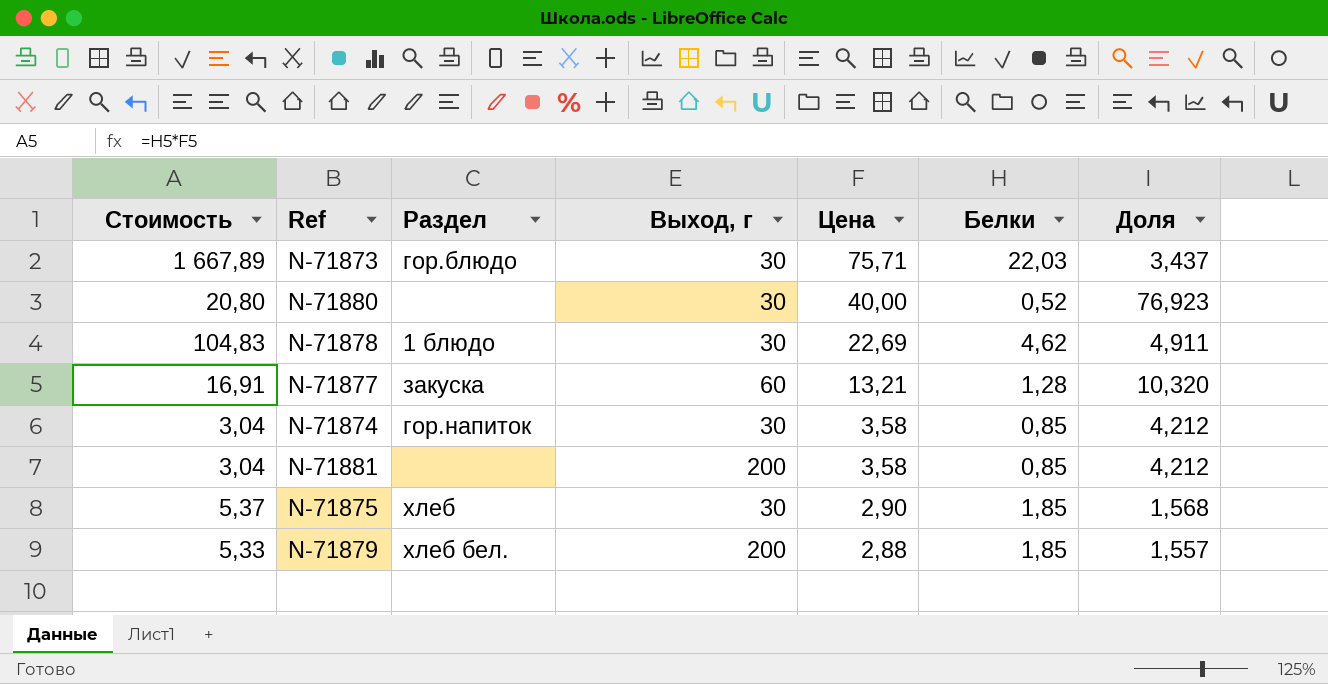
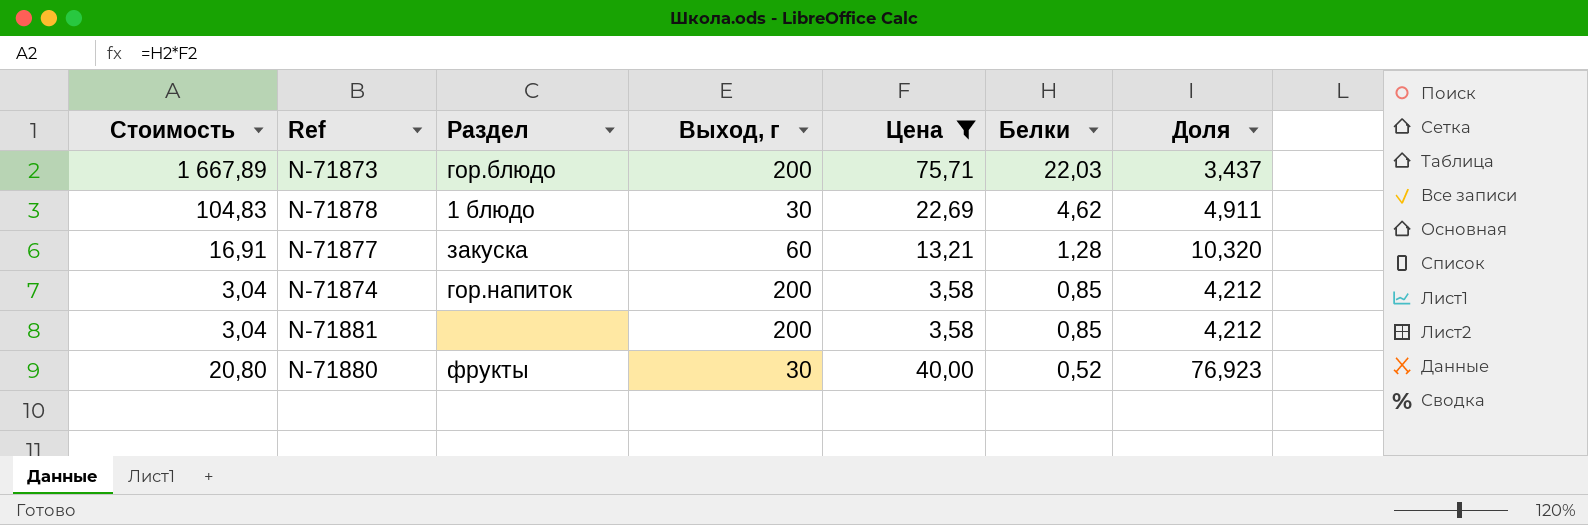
filter: none -> Цена >= 3,58
row order: Цена descending -> Белки descending
N-71873 | Выход, г: 30 -> 200
N-71874 | Выход, г: 30 -> 200
N-71880 | Раздел: none -> фрукты

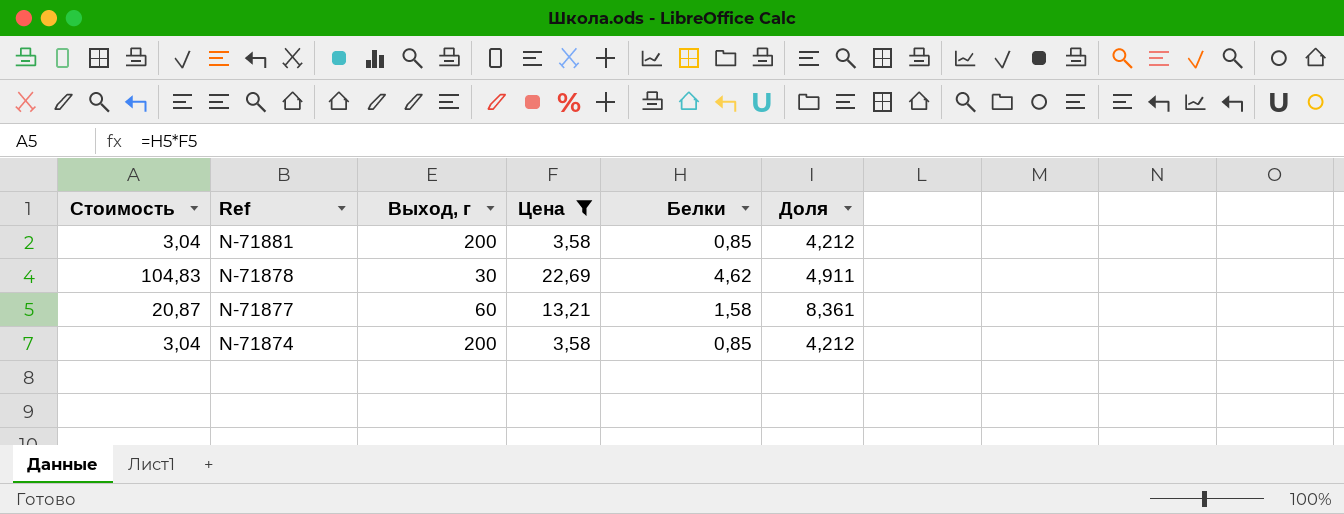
row order: Белки descending -> Ref descending
column Раздел | position: 3 -> none
row N-71873: 1 667,89 | гор.блюдо | 200 | 75,71 | 22,03 | 3,437 -> none
row N-71880: 20,80 | фрукты | 30 | 40,00 | 0,52 | 76,923 -> none
N-71877 | Стоимость: 16,91 -> 20,87
N-71877 | Белки: 1,28 -> 1,58
N-71877 | Доля: 10,320 -> 8,361

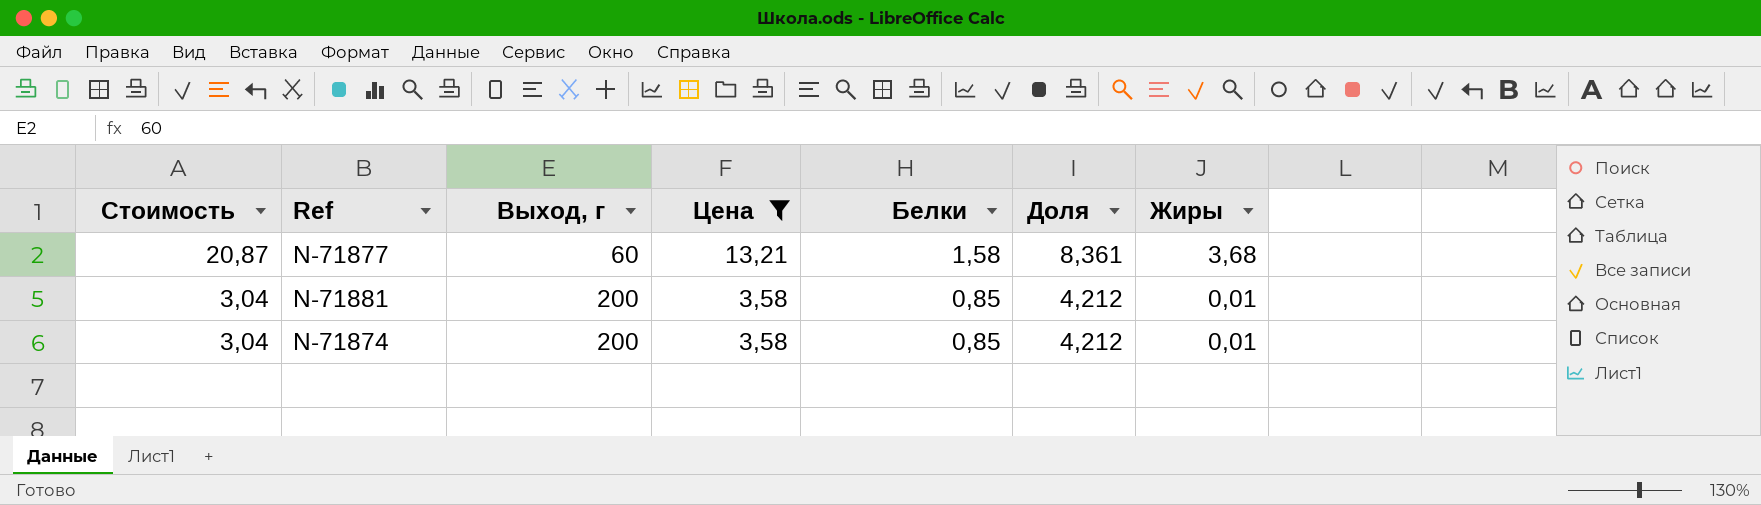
row order: Ref descending -> Стоимость descending
column Жиры | position: none -> 7
row N-71878: 104,83 | 30 | 22,69 | 4,62 | 4,911 -> none

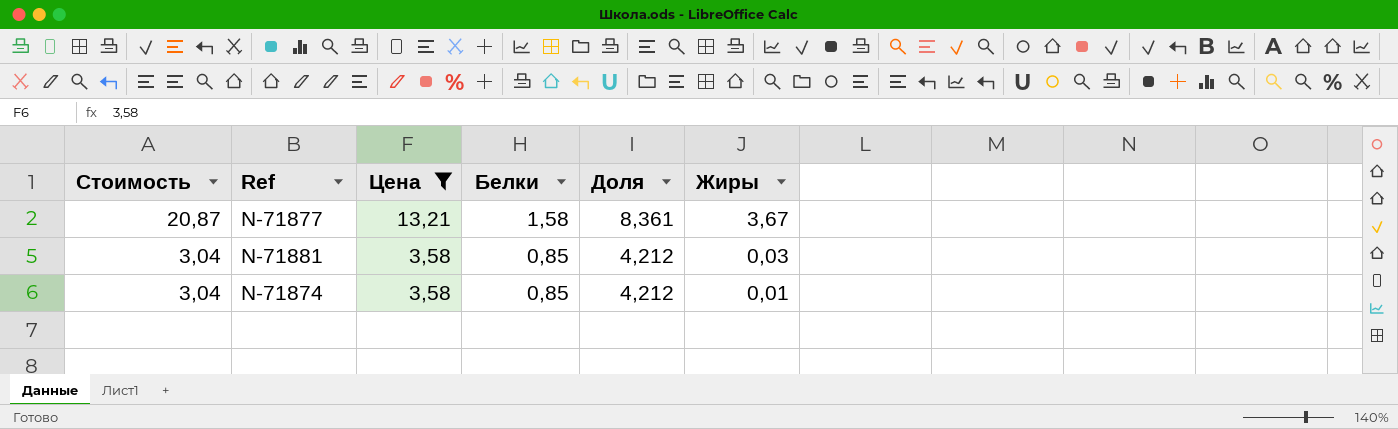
column Выход, г | position: 3 -> none
N-71877 | Жиры: 3,68 -> 3,67
N-71881 | Жиры: 0,01 -> 0,03

